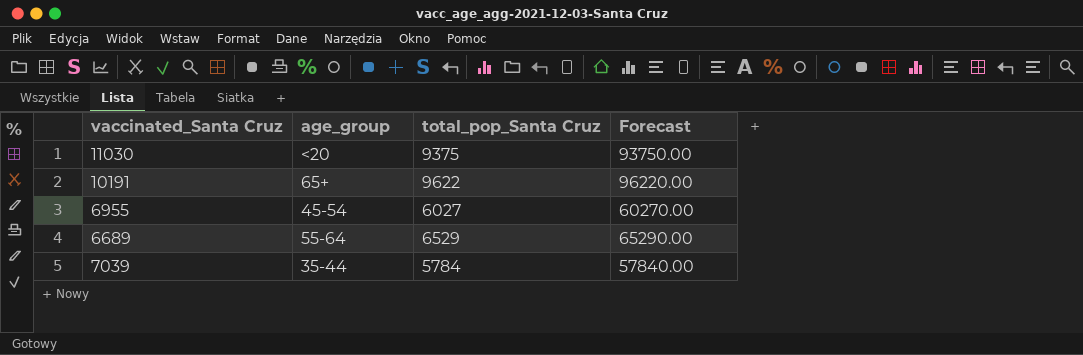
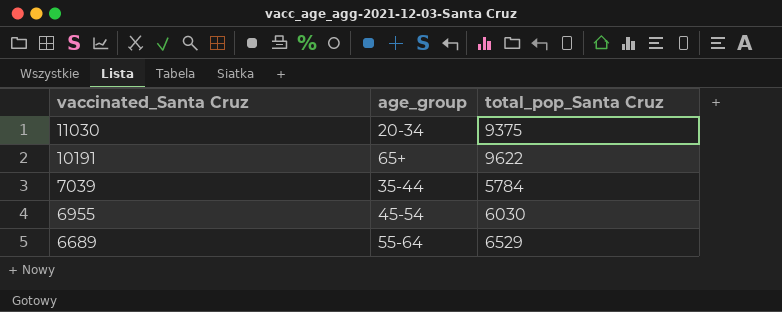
row order: none -> vaccinated_Santa Cruz descending
column Forecast | formula: [total_pop_Santa Cruz] * 10 -> none
11030 | age_group: <20 -> 20-34
6955 | total_pop_Santa Cruz: 6027 -> 6030

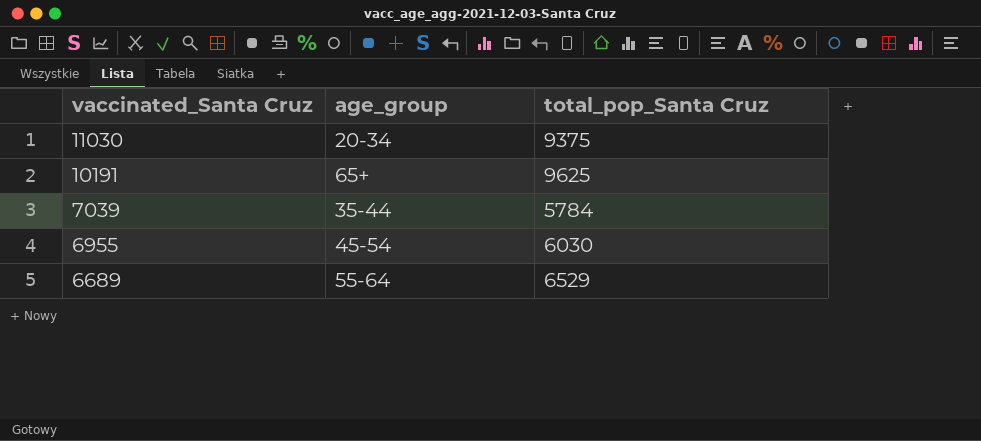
10191 | total_pop_Santa Cruz: 9622 -> 9625

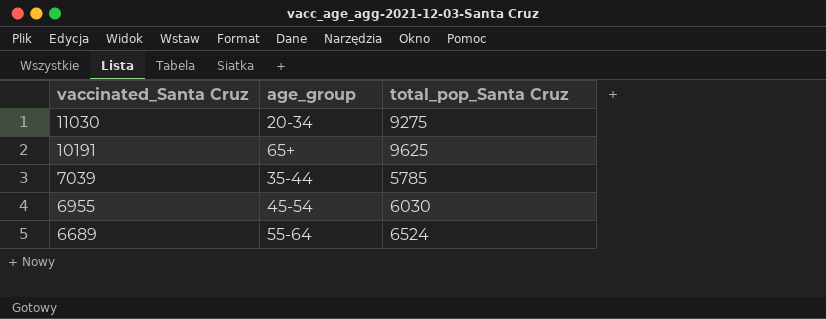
11030 | total_pop_Santa Cruz: 9375 -> 9275
7039 | total_pop_Santa Cruz: 5784 -> 5785
6689 | total_pop_Santa Cruz: 6529 -> 6524

